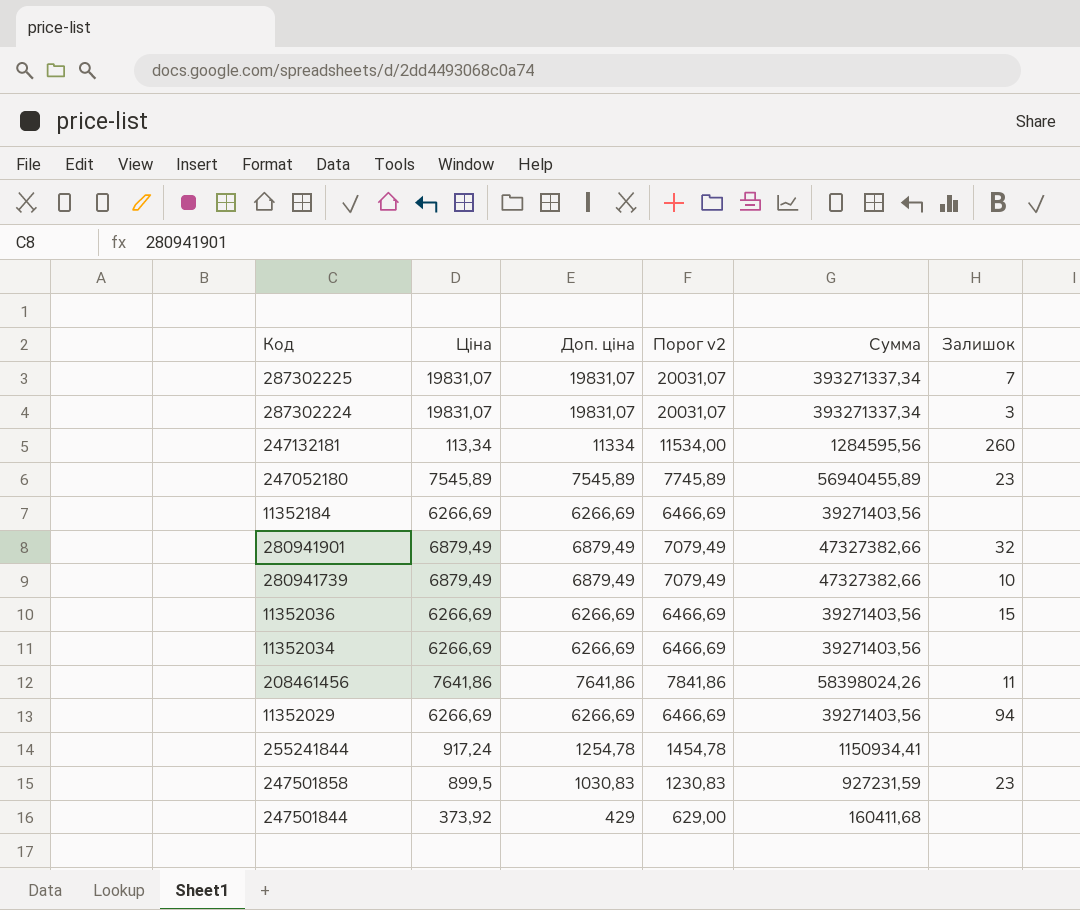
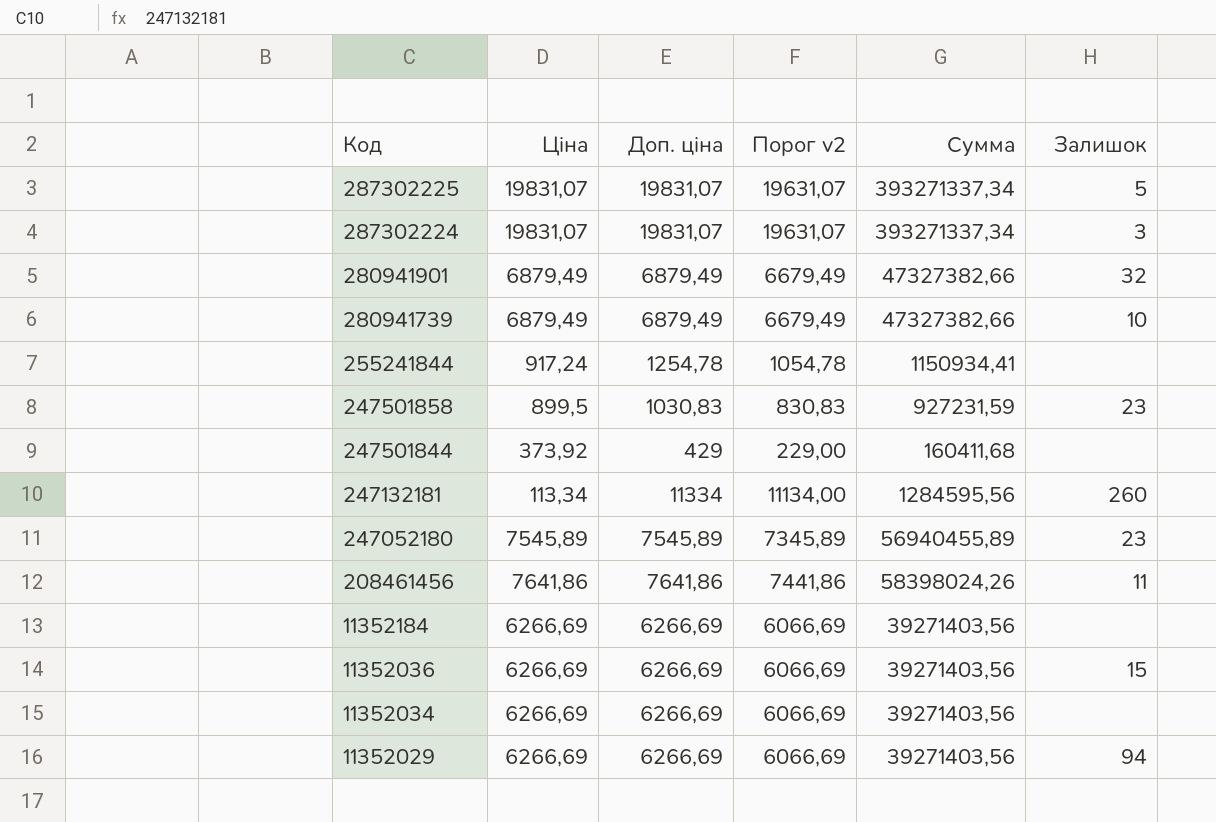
row order: none -> Код descending
column Порог v2 | formula: [Доп. ціна] + 200 -> [Доп. ціна] - 200
287302225 | Залишок: 7 -> 5

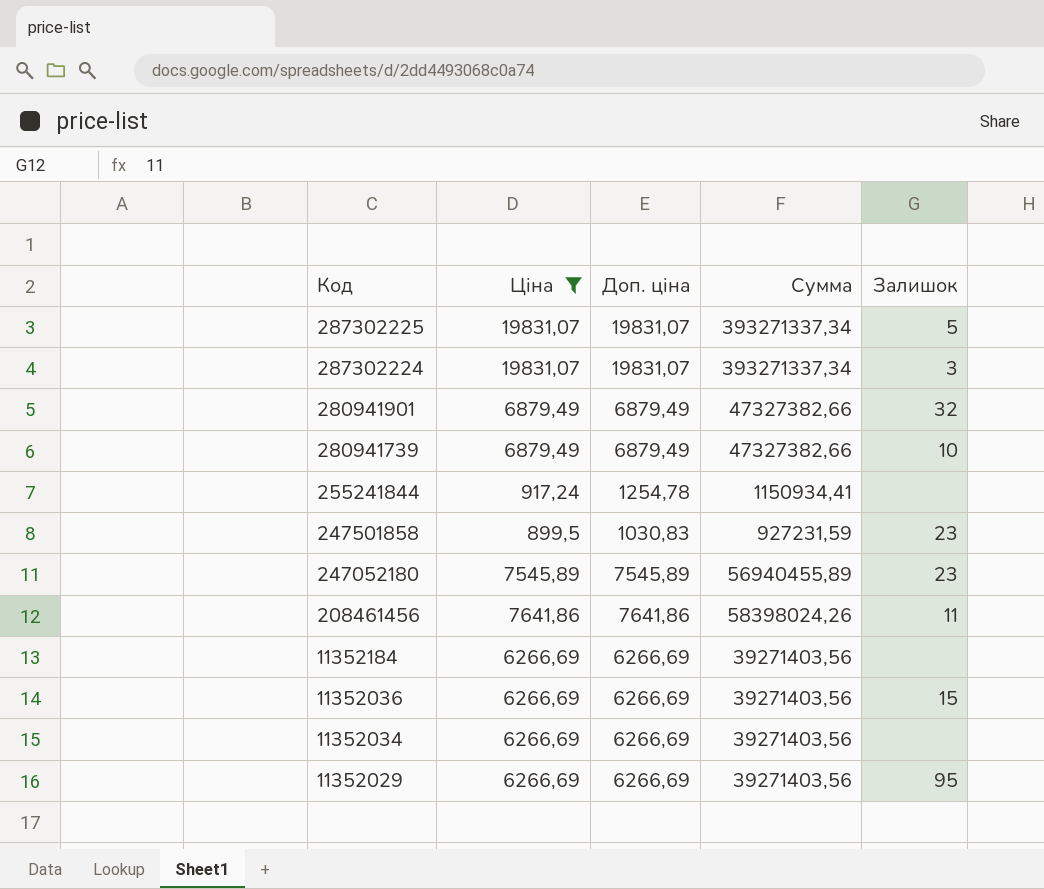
filter: none -> Ціна >= 899,5
column Порог v2 | formula: [Доп. ціна] - 200 -> none
11352029 | Залишок: 94 -> 95

